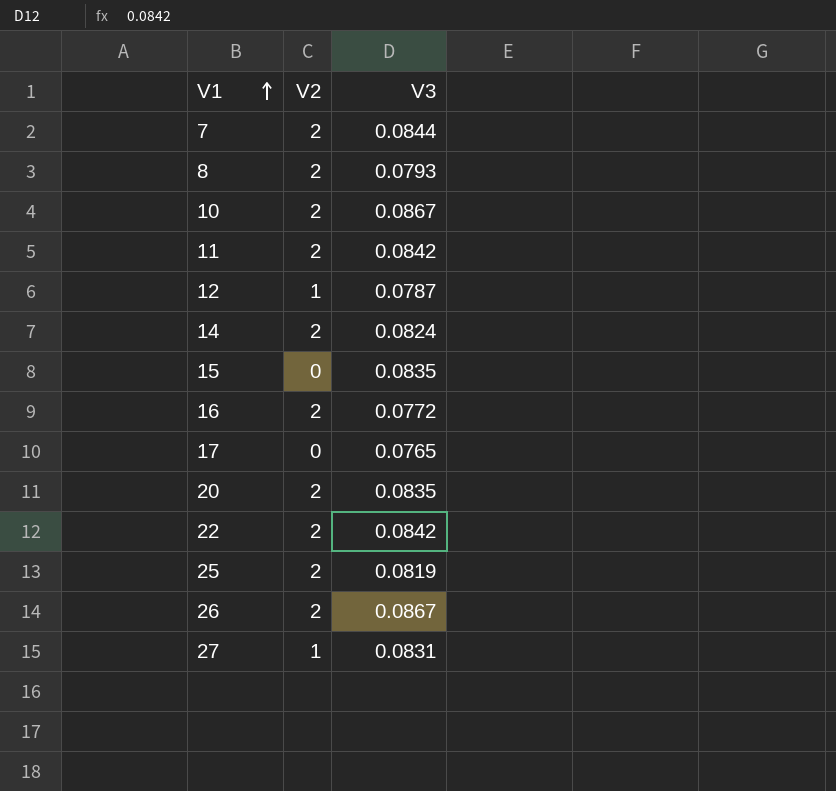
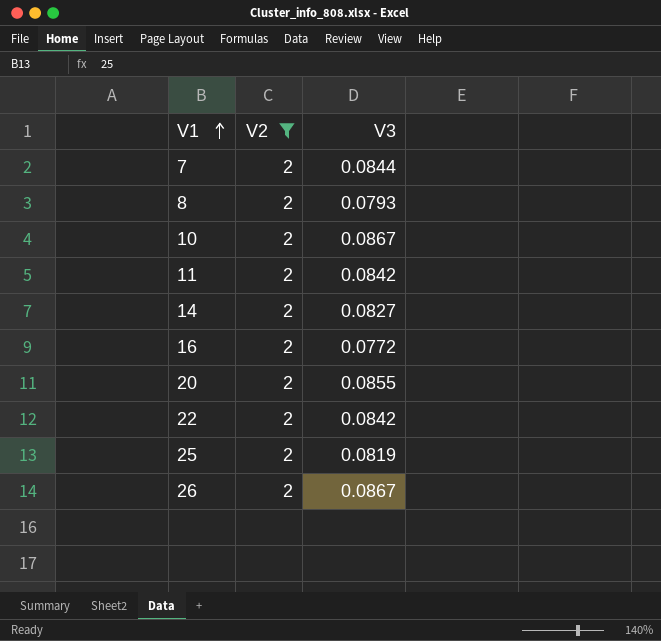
filter: none -> V2 = 2
14 | V3: 0.0824 -> 0.0827
20 | V3: 0.0835 -> 0.0855

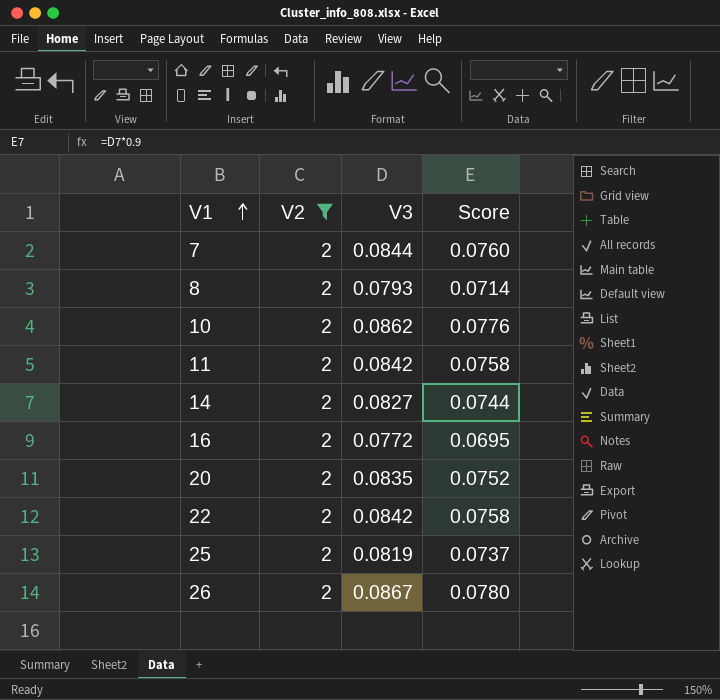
column Score | formula: none -> [V3] * 0.9
10 | V3: 0.0867 -> 0.0862
20 | V3: 0.0855 -> 0.0835

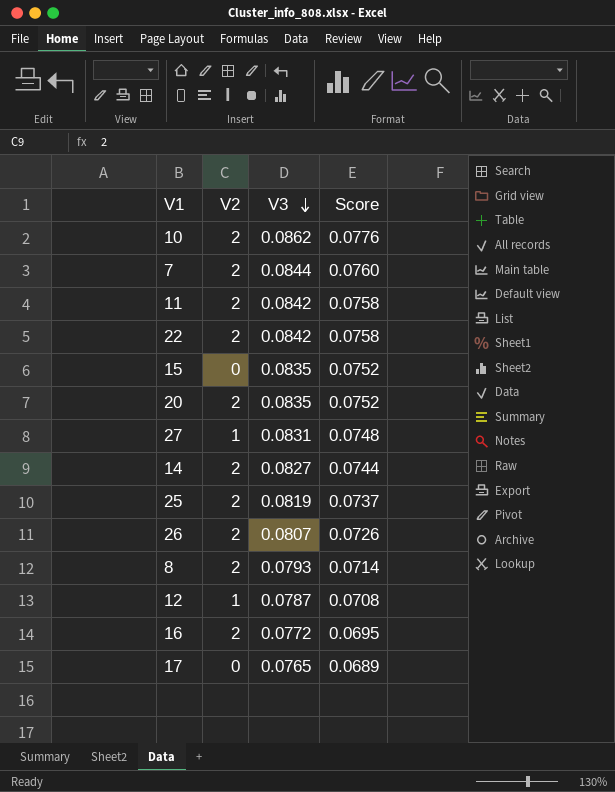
filter: V2 = 2 -> none
row order: V1 ascending -> V3 descending
26 | V3: 0.0867 -> 0.0807
26 | Score: 0.0780 -> 0.0726

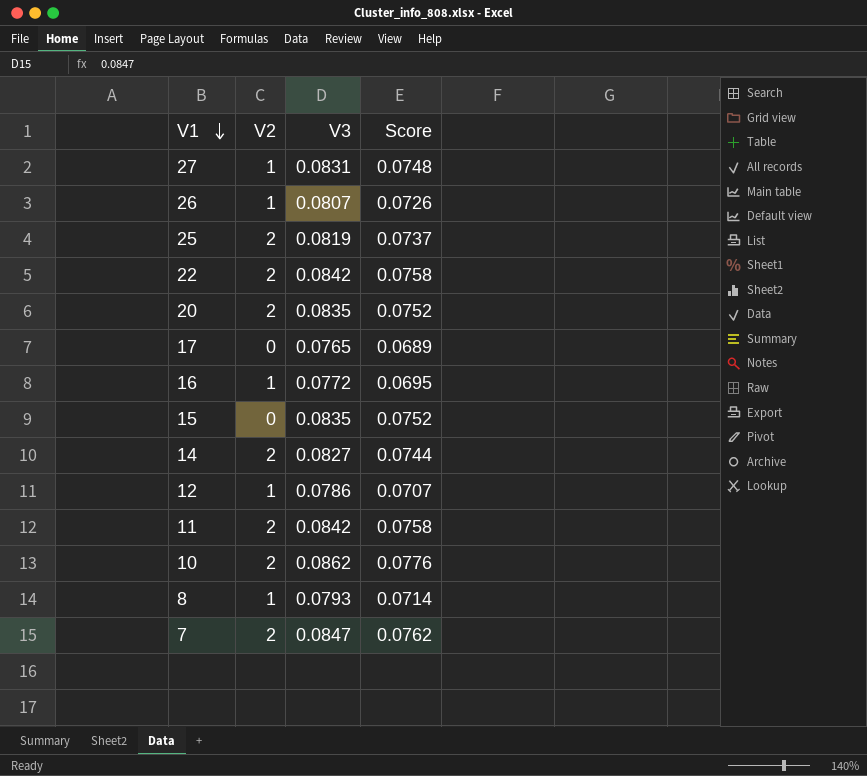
row order: V3 descending -> V1 descending
26 | V2: 2 -> 1
16 | V2: 2 -> 1
12 | V3: 0.0787 -> 0.0786
12 | Score: 0.0708 -> 0.0707
8 | V2: 2 -> 1
7 | V3: 0.0844 -> 0.0847
7 | Score: 0.0760 -> 0.0762

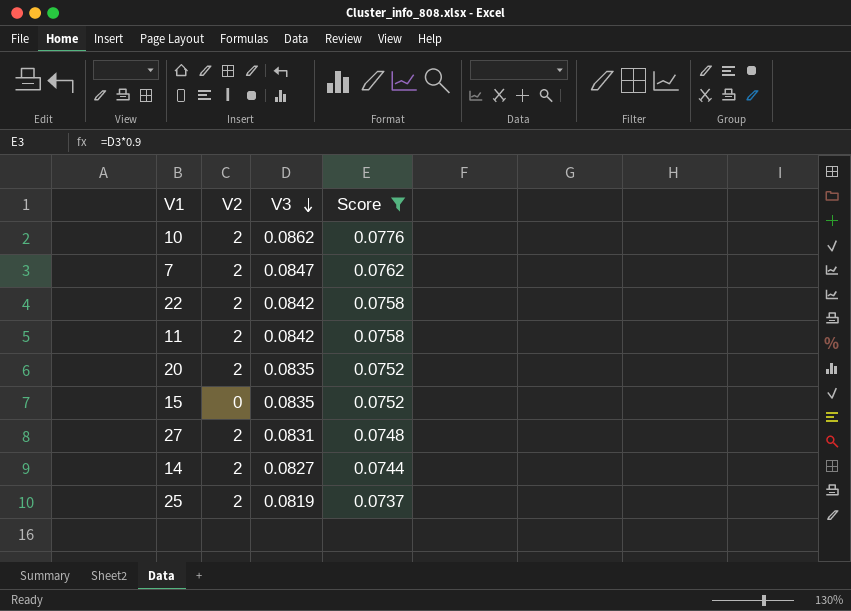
filter: none -> Score >= 0.0737
row order: V1 descending -> V3 descending
27 | V2: 1 -> 2

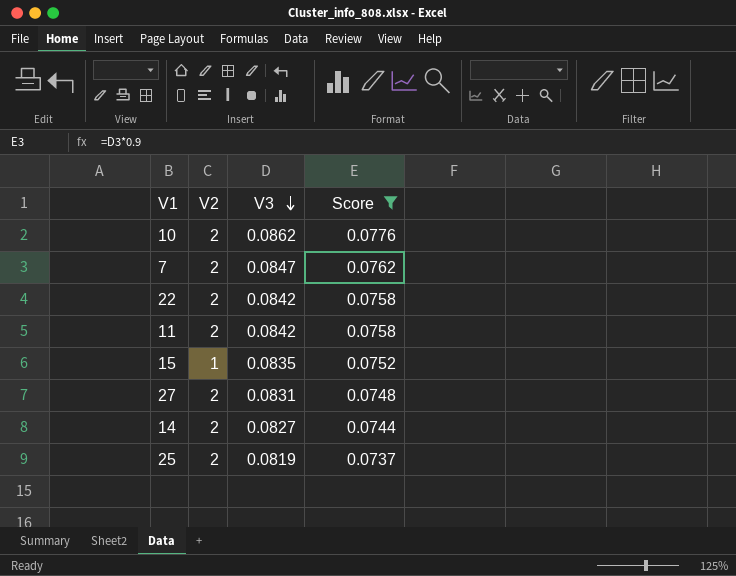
row 20: 2 | 0.0835 | 0.0752 -> none
15 | V2: 0 -> 1

